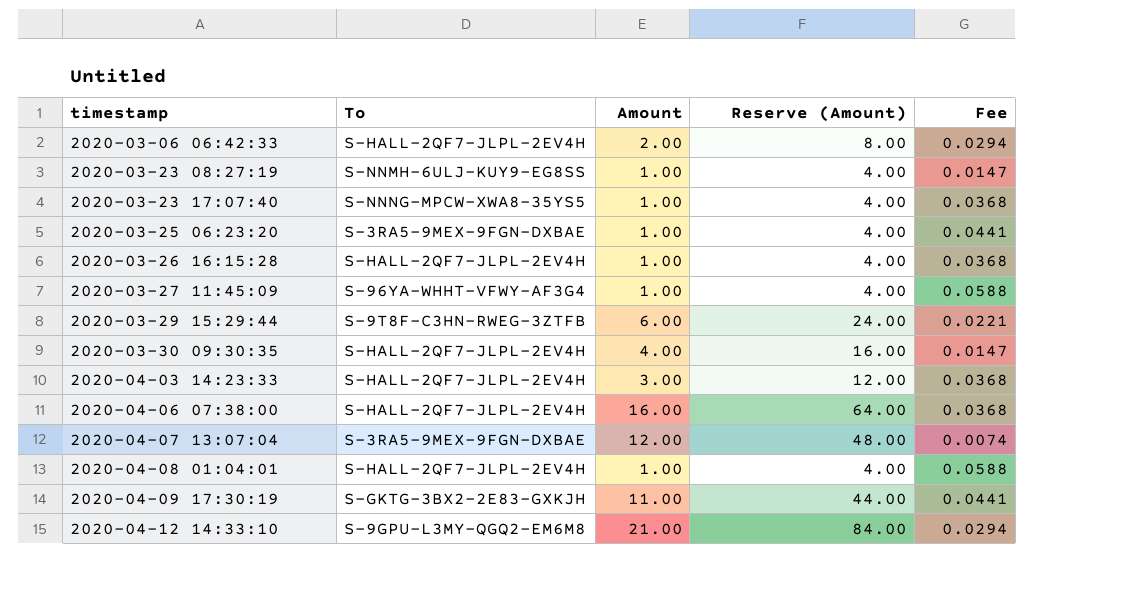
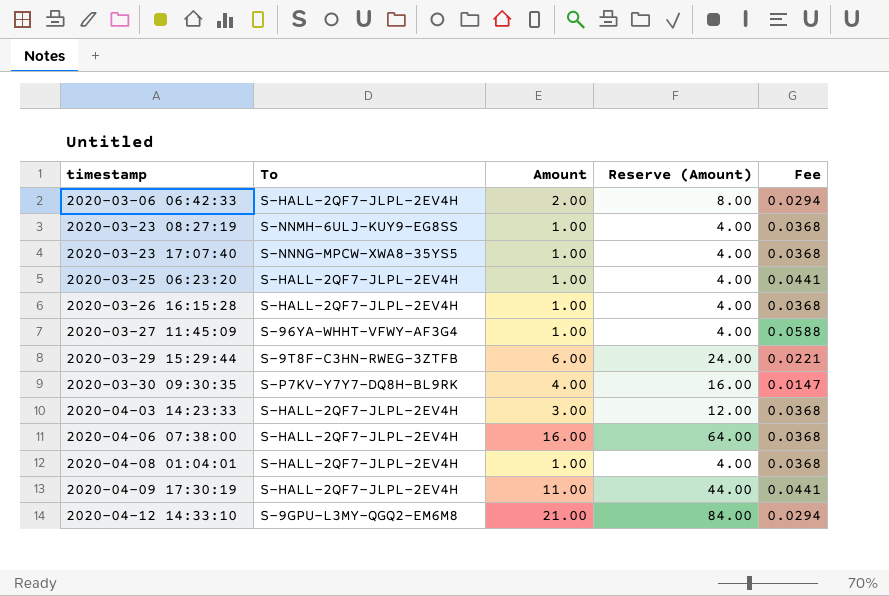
row 2020-04-07 13:07:04: S-3RA5-9MEX-9FGN-DXBAE | 12.00 | 48.00 | 0.0074 -> none
2020-03-23 08:27:19 | Fee: 0.0147 -> 0.0368
2020-03-25 06:23:20 | To: S-3RA5-9MEX-9FGN-DXBAE -> S-HALL-2QF7-JLPL-2EV4H
2020-03-30 09:30:35 | To: S-HALL-2QF7-JLPL-2EV4H -> S-P7KV-Y7Y7-DQ8H-BL9RK
2020-04-08 01:04:01 | Fee: 0.0588 -> 0.0368
2020-04-09 17:30:19 | To: S-GKTG-3BX2-2E83-GXKJH -> S-HALL-2QF7-JLPL-2EV4H

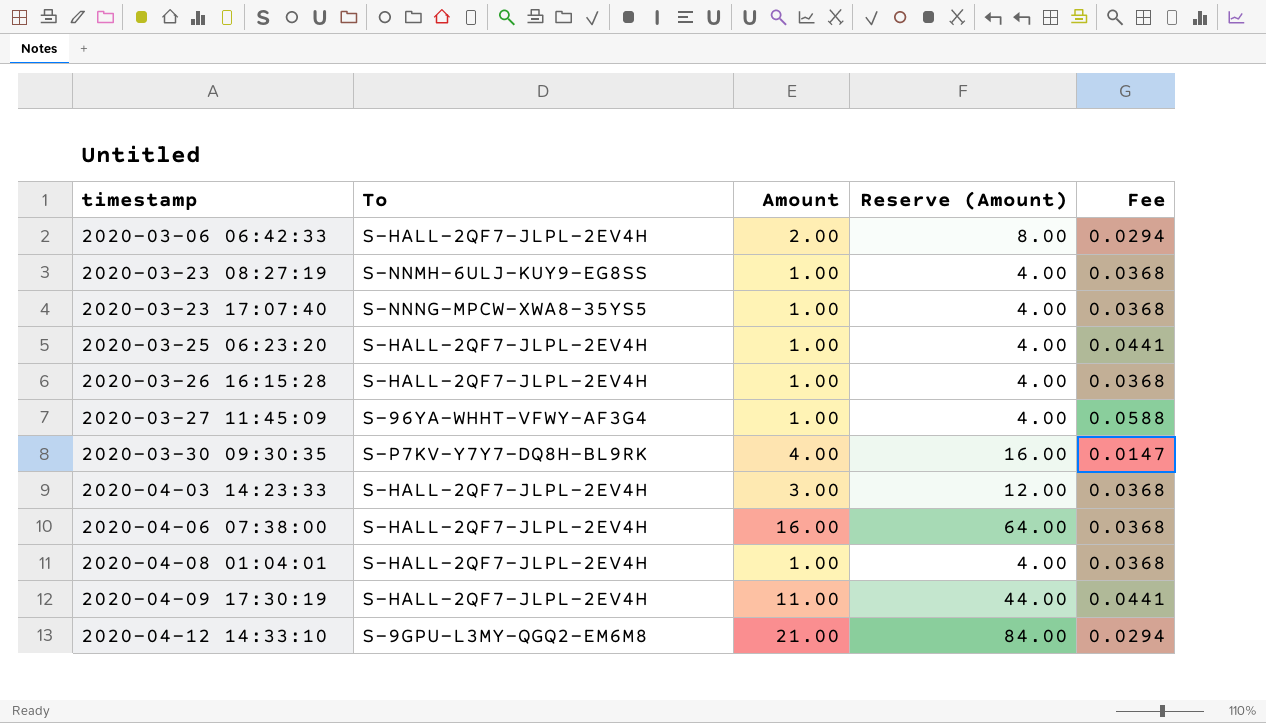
row 2020-03-29 15:29:44: S-9T8F-C3HN-RWEG-3ZTFB | 6.00 | 24.00 | 0.0221 -> none

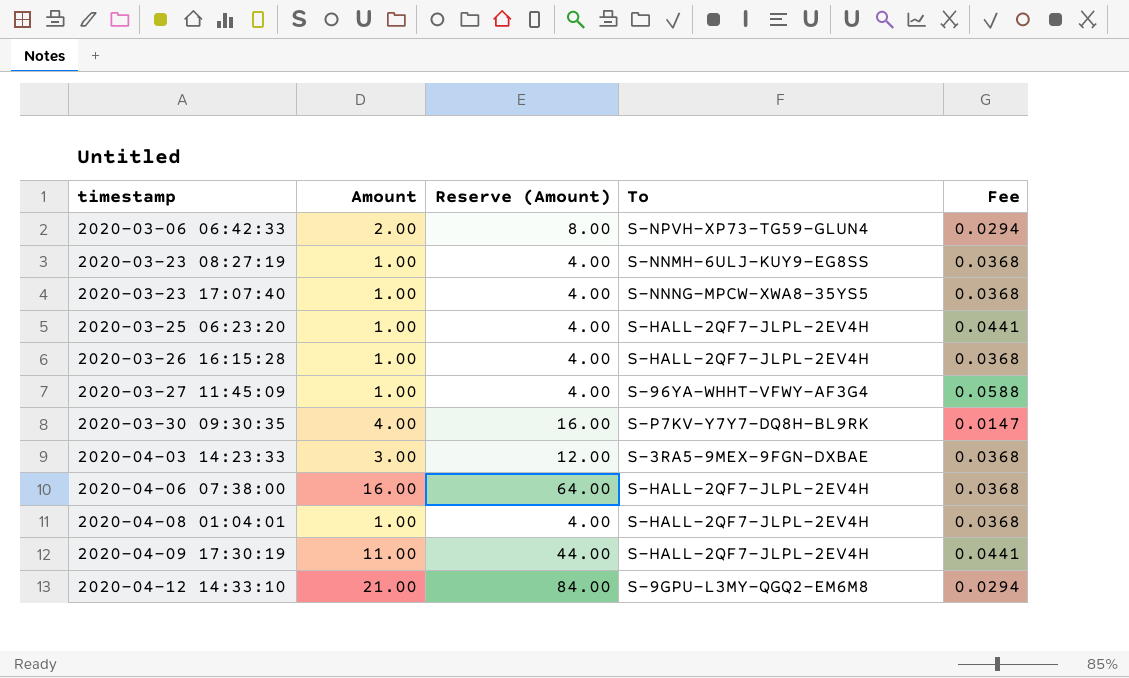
column To | position: 2 -> 4
2020-03-06 06:42:33 | To: S-HALL-2QF7-JLPL-2EV4H -> S-NPVH-XP73-TG59-GLUN4
2020-04-03 14:23:33 | To: S-HALL-2QF7-JLPL-2EV4H -> S-3RA5-9MEX-9FGN-DXBAE

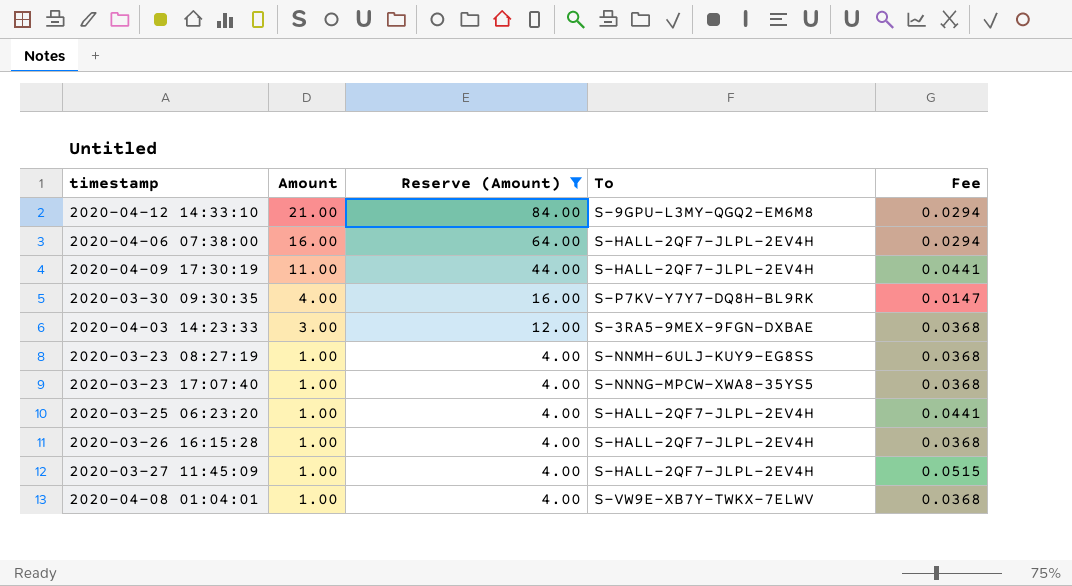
filter: none -> Reserve (Amount) != 8.00
row order: timestamp ascending -> Amount descending
2020-04-06 07:38:00 | Fee: 0.0368 -> 0.0294
2020-03-27 11:45:09 | To: S-96YA-WHHT-VFWY-AF3G4 -> S-HALL-2QF7-JLPL-2EV4H
2020-03-27 11:45:09 | Fee: 0.0588 -> 0.0515
2020-04-08 01:04:01 | To: S-HALL-2QF7-JLPL-2EV4H -> S-VW9E-XB7Y-TWKX-7ELWV

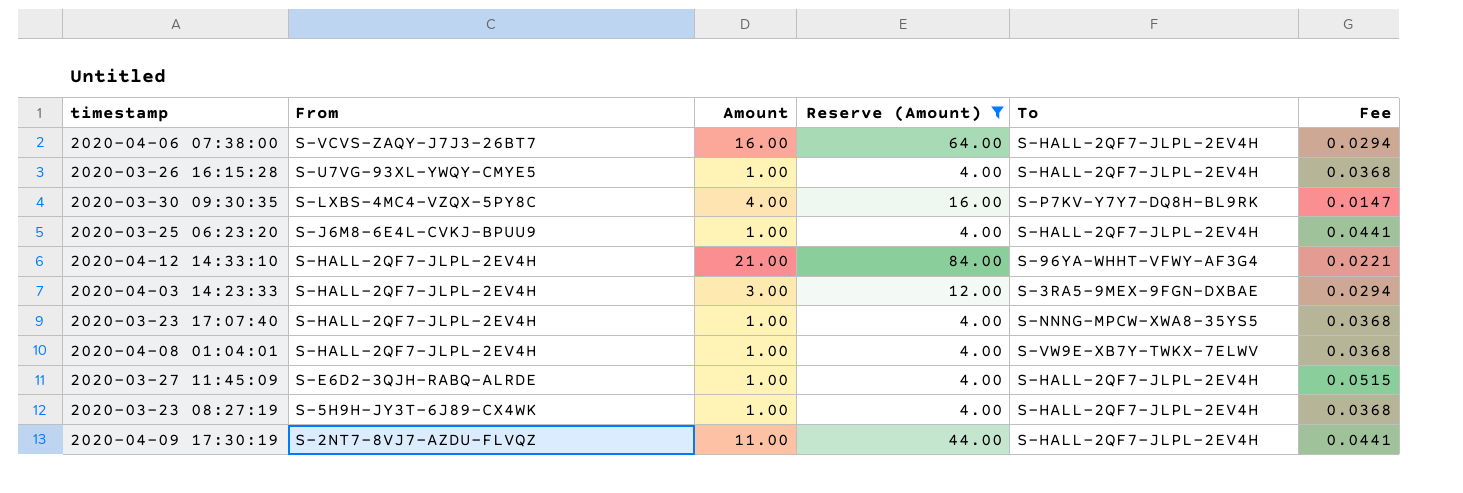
row order: Amount descending -> From descending
column From | position: none -> 2
2020-04-12 14:33:10 | To: S-9GPU-L3MY-QGQ2-EM6M8 -> S-96YA-WHHT-VFWY-AF3G4
2020-04-12 14:33:10 | Fee: 0.0294 -> 0.0221
2020-04-03 14:23:33 | Fee: 0.0368 -> 0.0294
2020-03-23 08:27:19 | To: S-NNMH-6ULJ-KUY9-EG8SS -> S-HALL-2QF7-JLPL-2EV4H

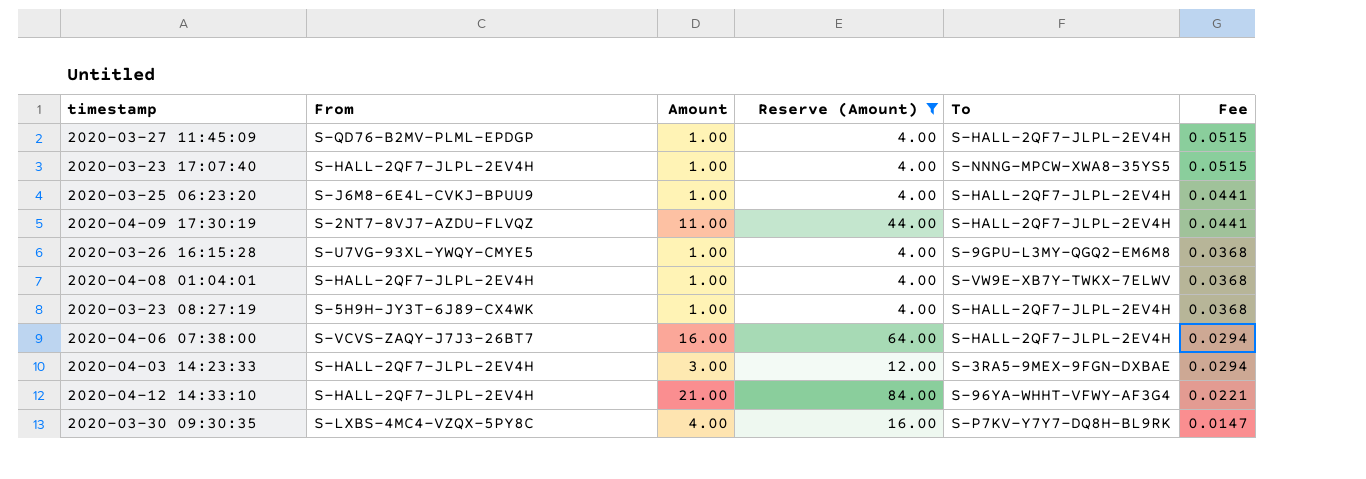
row order: From descending -> Fee descending
2020-03-27 11:45:09 | From: S-E6D2-3QJH-RABQ-ALRDE -> S-QD76-B2MV-PLML-EPDGP
2020-03-23 17:07:40 | Fee: 0.0368 -> 0.0515
2020-03-26 16:15:28 | To: S-HALL-2QF7-JLPL-2EV4H -> S-9GPU-L3MY-QGQ2-EM6M8

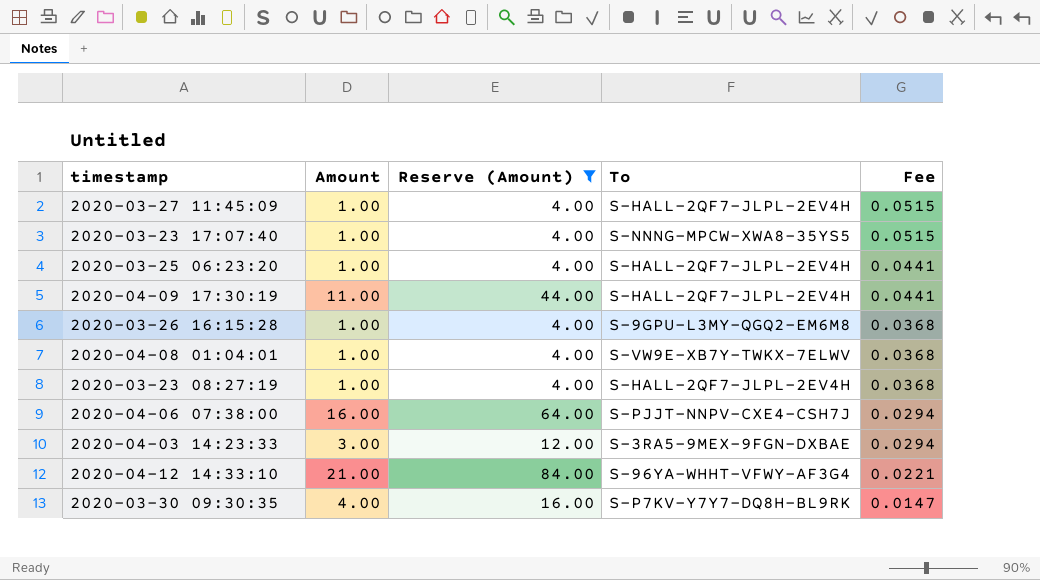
column From | position: 2 -> none
2020-04-06 07:38:00 | To: S-HALL-2QF7-JLPL-2EV4H -> S-PJJT-NNPV-CXE4-CSH7J

